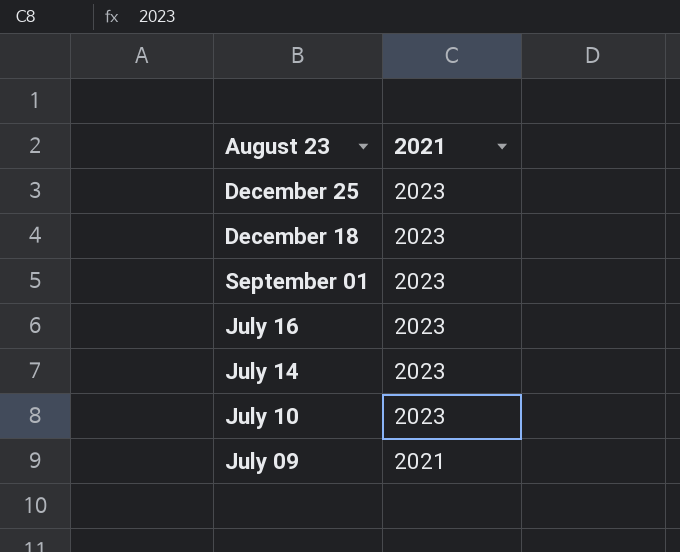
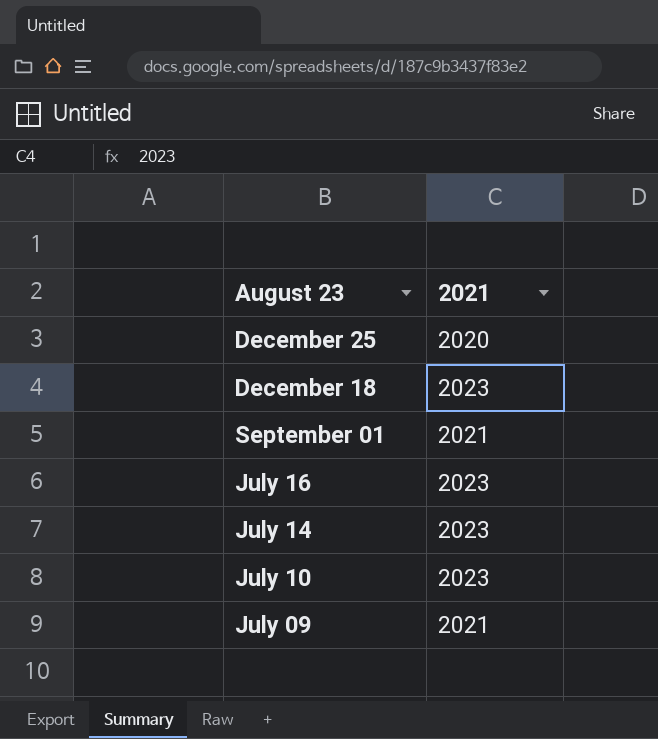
December 25 | 2021: 2023 -> 2020
September 01 | 2021: 2023 -> 2021

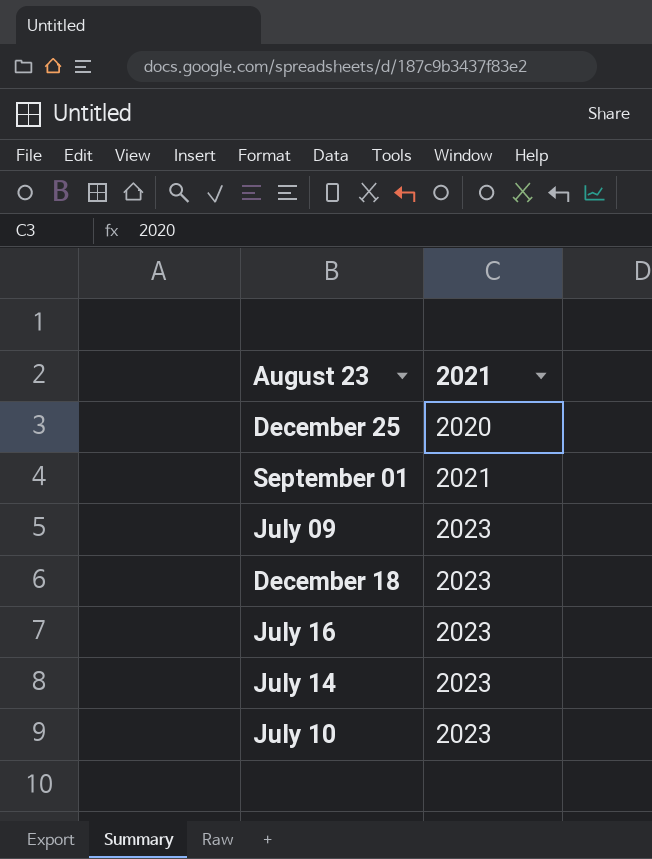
row order: August 23 descending -> 2021 ascending
July 09 | 2021: 2021 -> 2023

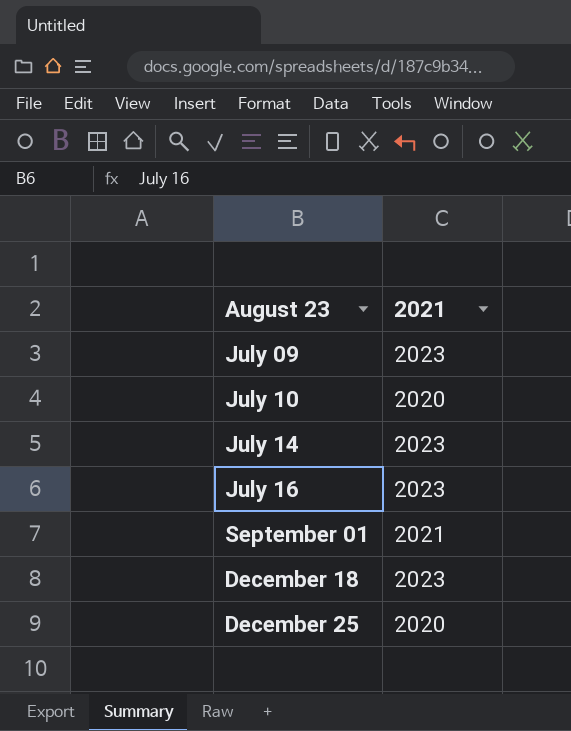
row order: 2021 ascending -> August 23 ascending
July 10 | 2021: 2023 -> 2020

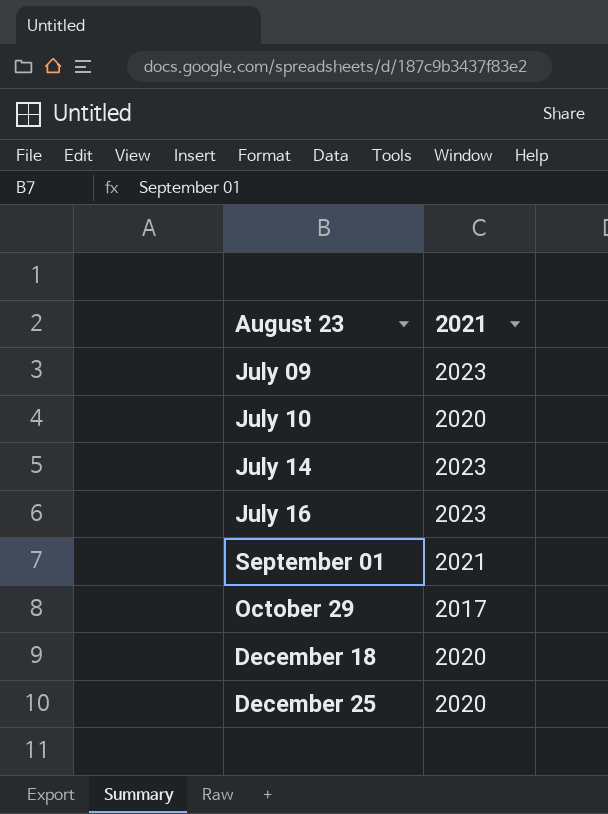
row October 29: none -> 2017
December 18 | 2021: 2023 -> 2020

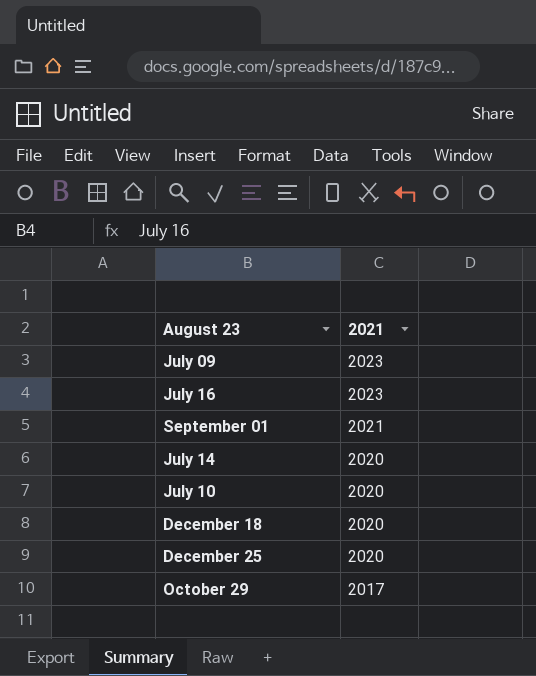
row order: August 23 ascending -> 2021 descending
July 14 | 2021: 2023 -> 2020

